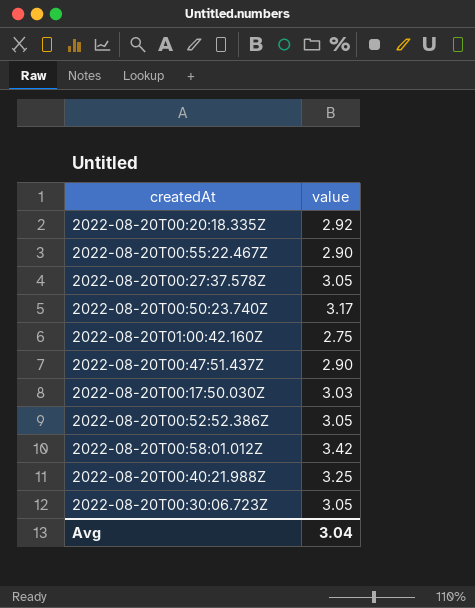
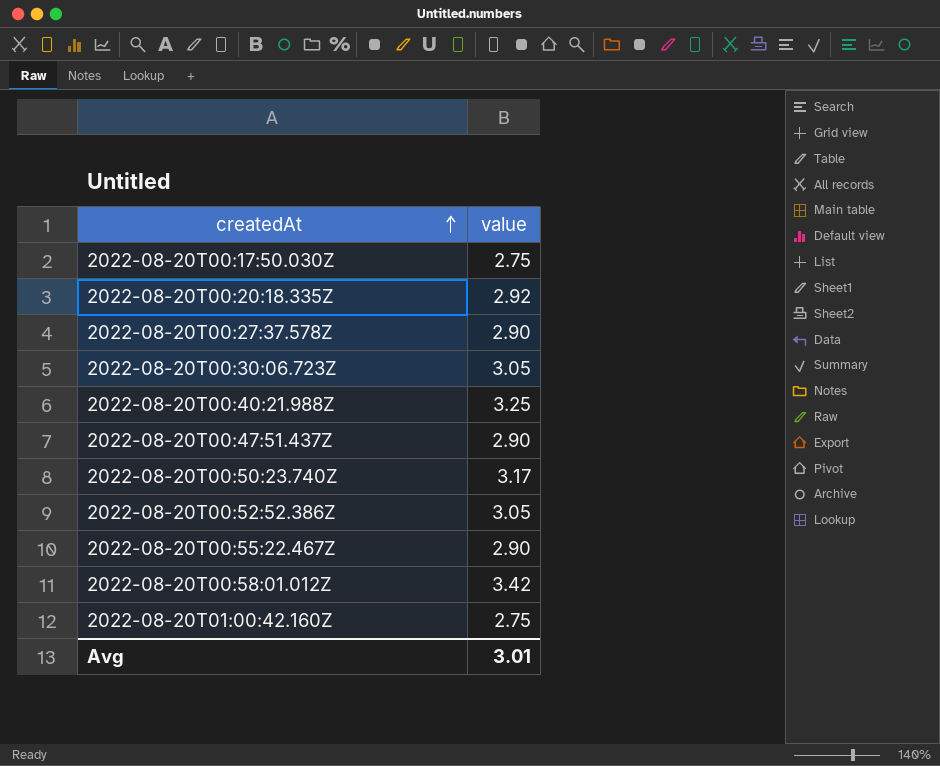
row order: none -> createdAt ascending
2022-08-20T00:17:50.030Z | value: 3.03 -> 2.75
2022-08-20T00:27:37.578Z | value: 3.05 -> 2.90
Avg | value: 3.04 -> 3.01

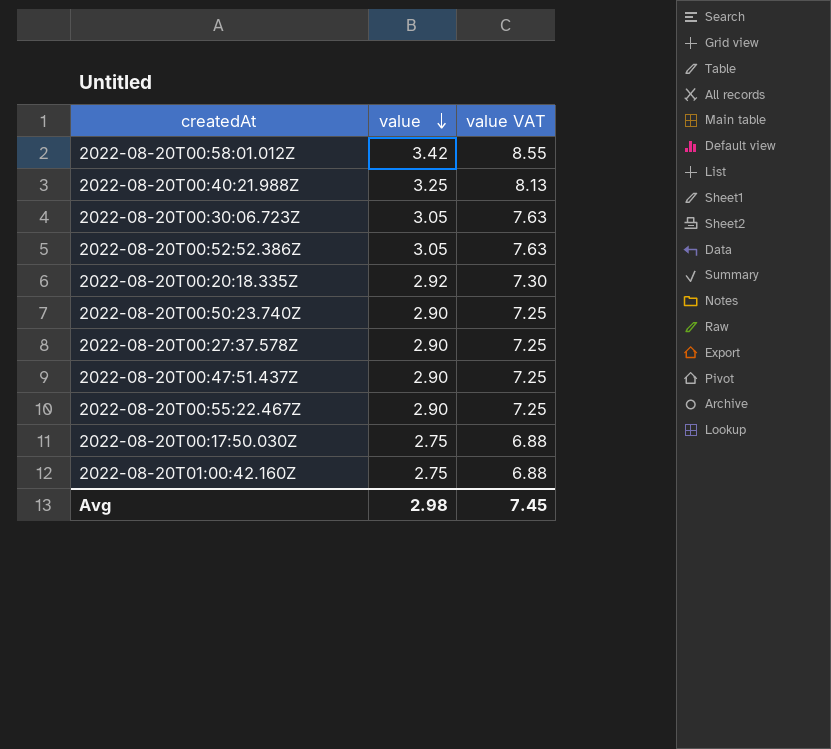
row order: createdAt ascending -> value descending
column value VAT | formula: none -> [value] * 2.5
2022-08-20T00:50:23.740Z | value: 3.17 -> 2.90
Avg | value: 3.01 -> 2.98

